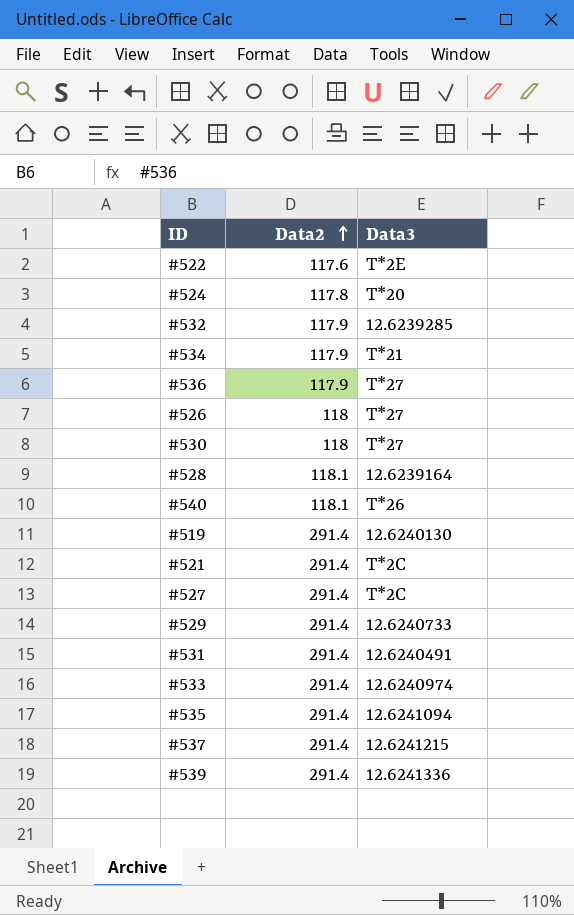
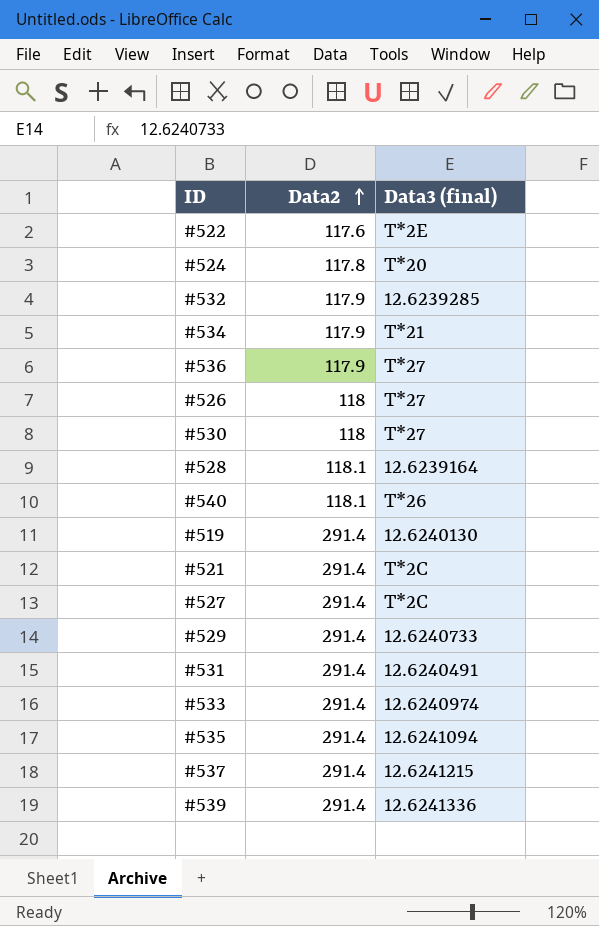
column name: Data3 -> Data3 (final)

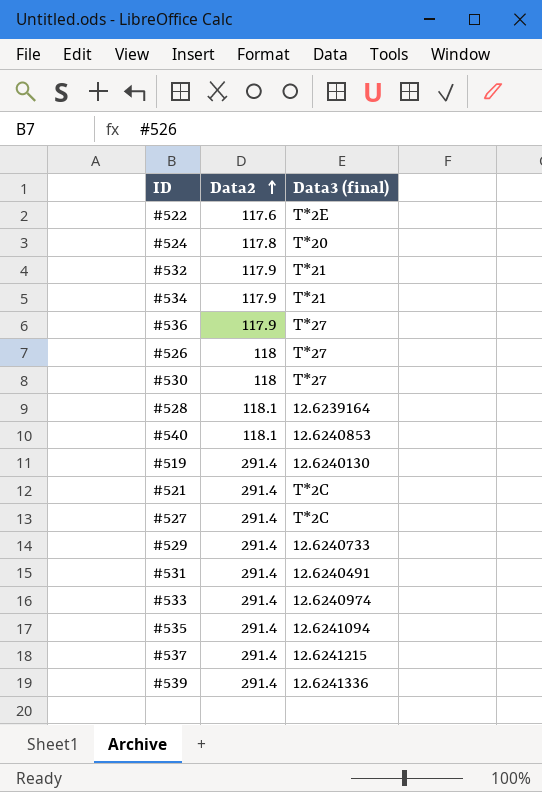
#532 | Data3 (final): 12.6239285 -> T*21
#540 | Data3 (final): T*26 -> 12.6240853

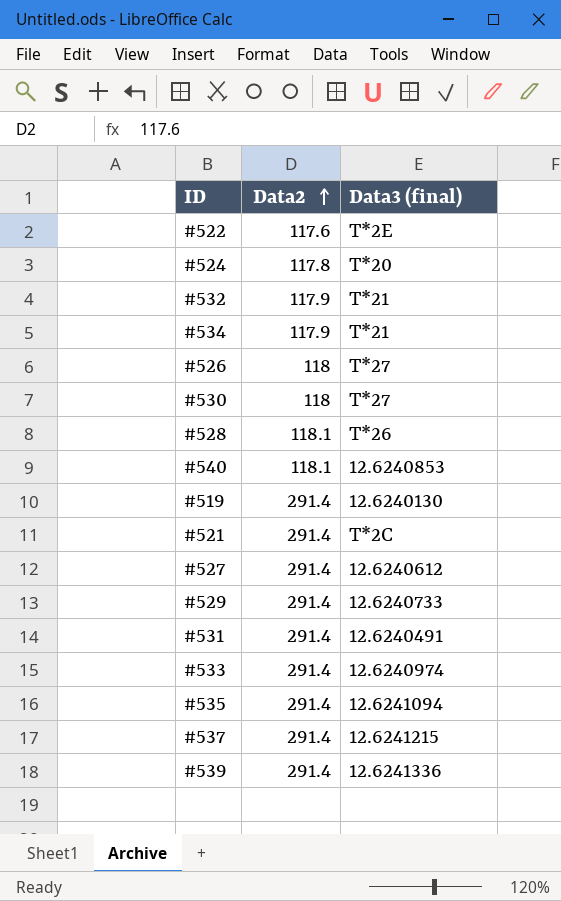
row #536: 117.9 | T*27 -> none
#528 | Data3 (final): 12.6239164 -> T*26
#527 | Data3 (final): T*2C -> 12.6240612

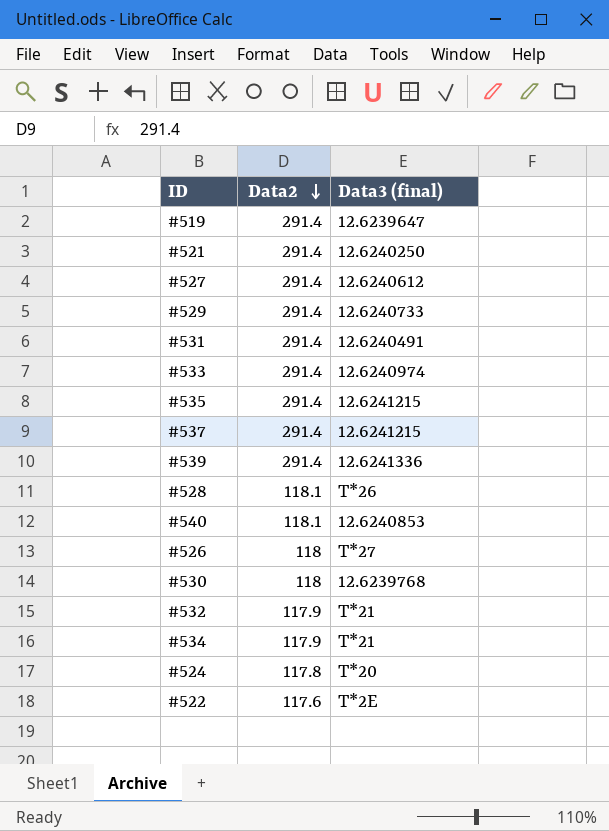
row order: Data2 ascending -> Data2 descending
#519 | Data3 (final): 12.6240130 -> 12.6239647
#521 | Data3 (final): T*2C -> 12.6240250
#535 | Data3 (final): 12.6241094 -> 12.6241215
#530 | Data3 (final): T*27 -> 12.6239768

